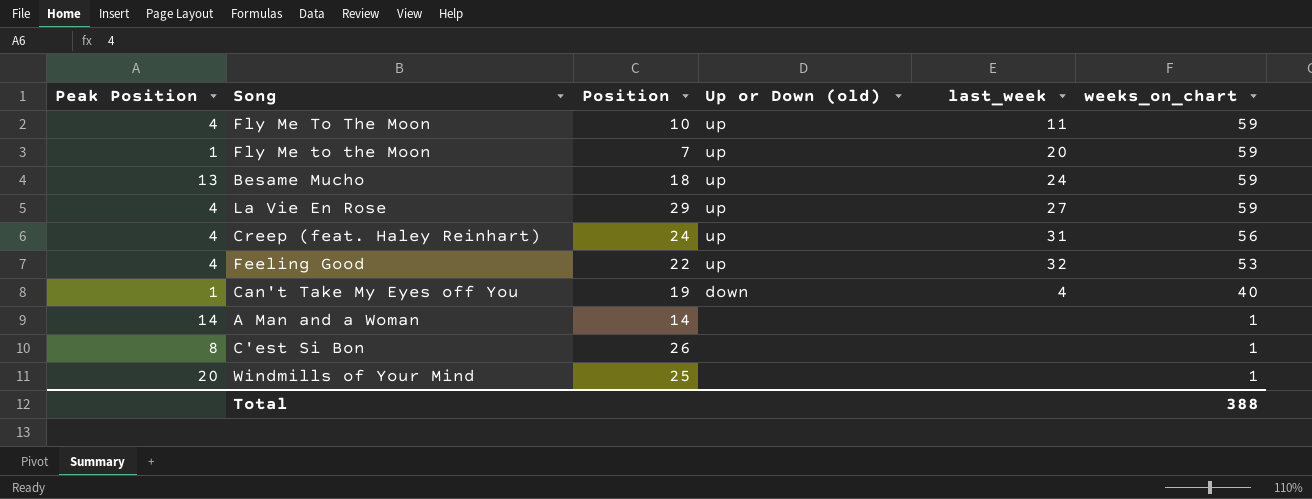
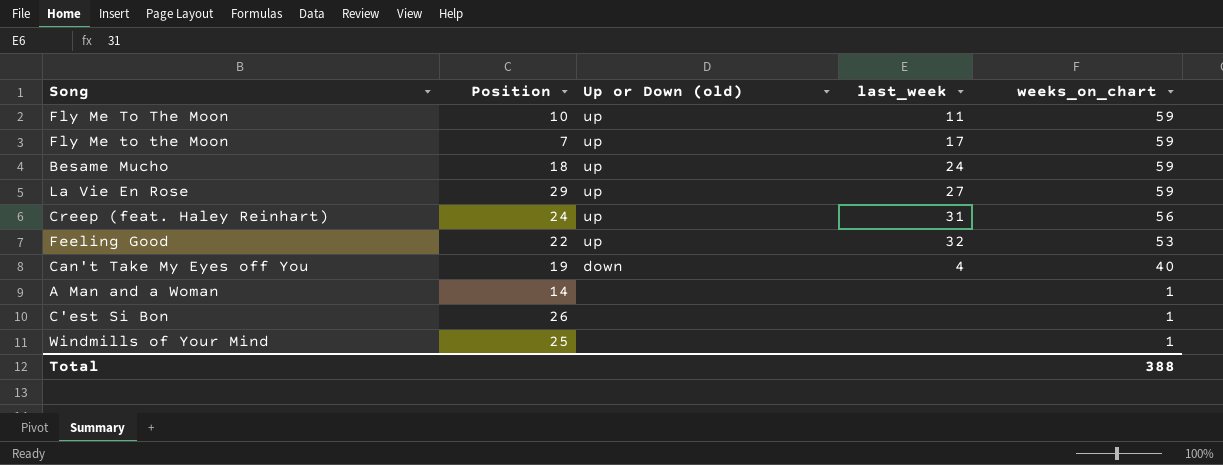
column Peak Position | position: 1 -> none
Fly Me to the Moon | last_week: 20 -> 17

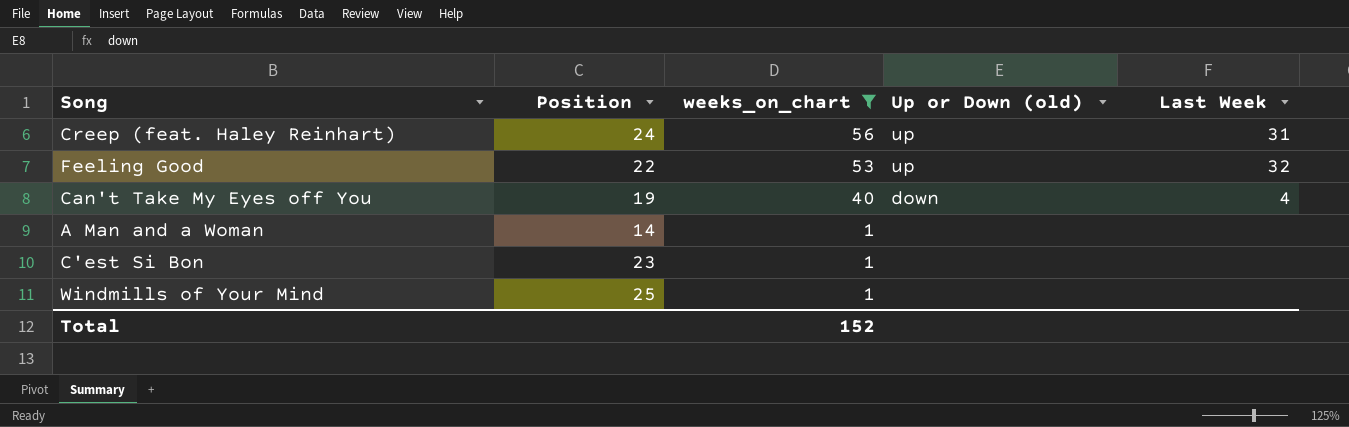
filter: none -> weeks_on_chart != 59
column weeks_on_chart | position: 5 -> 3
column name: last_week -> Last Week
C'est Si Bon | Position: 26 -> 23
Total | weeks_on_chart: 388 -> 152

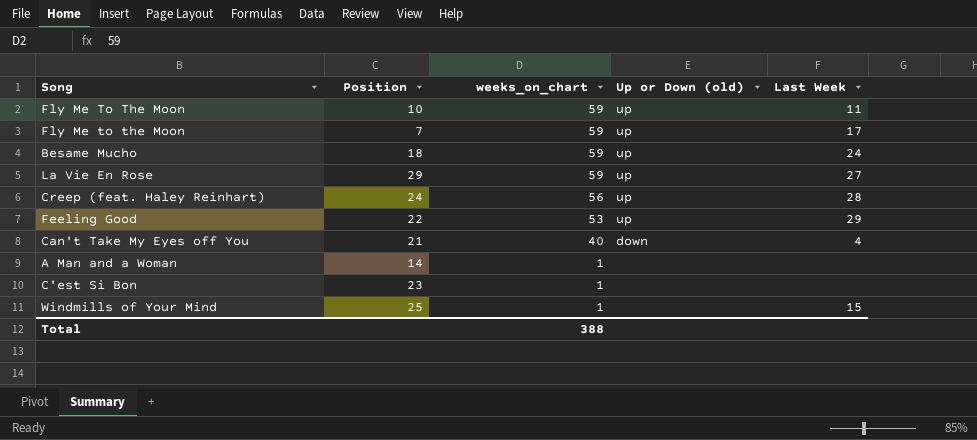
filter: weeks_on_chart != 59 -> none
Creep (feat. Haley Reinhart) | Last Week: 31 -> 28
Feeling Good | Last Week: 32 -> 29
Can't Take My Eyes off You | Position: 19 -> 21
Windmills of Your Mind | Last Week: none -> 15
Total | weeks_on_chart: 152 -> 388

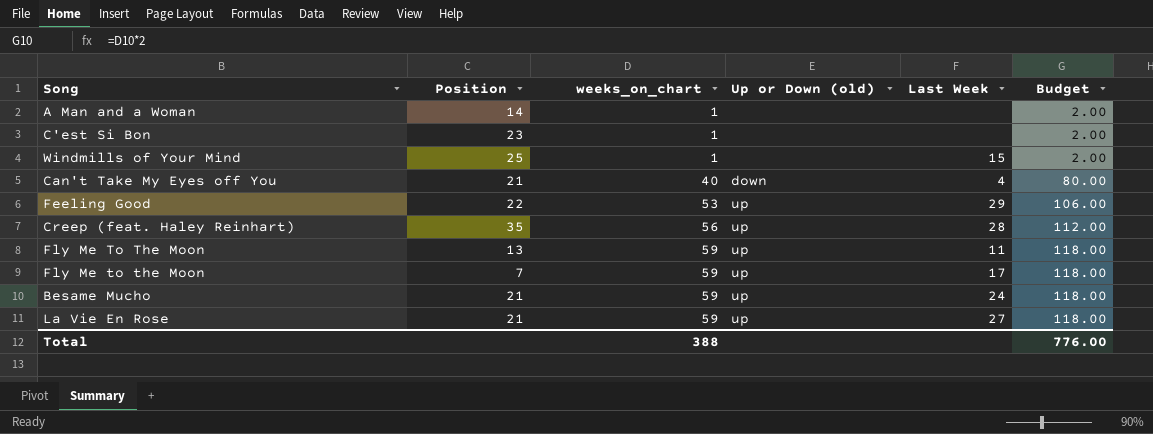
row order: weeks_on_chart descending -> weeks_on_chart ascending
column Budget | formula: none -> [weeks_on_chart] * 2
Creep (feat. Haley Reinhart) | Position: 24 -> 35
Fly Me To The Moon | Position: 10 -> 13
Besame Mucho | Position: 18 -> 21
La Vie En Rose | Position: 29 -> 21

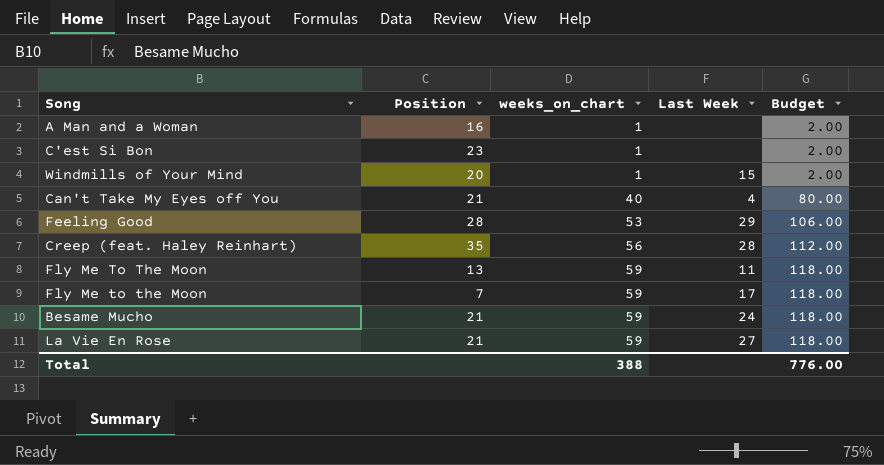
column Up or Down (old) | position: 4 -> none
A Man and a Woman | Position: 14 -> 16
Windmills of Your Mind | Position: 25 -> 20
Feeling Good | Position: 22 -> 28

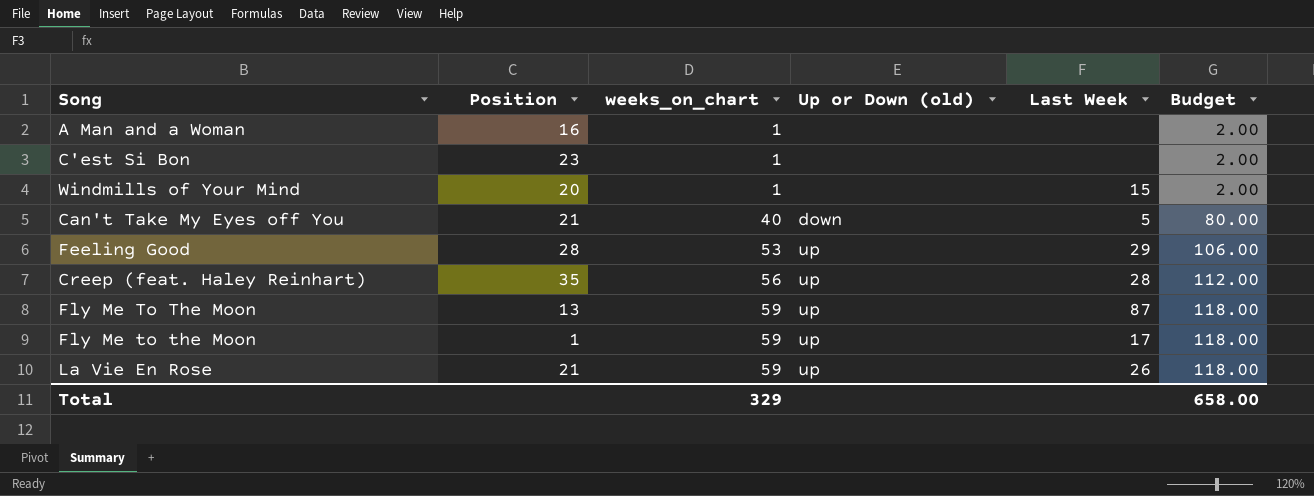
column Up or Down (old) | position: none -> 4
row Besame Mucho: 21 | 59 | 24 | 118.00 -> none
Can't Take My Eyes off You | Last Week: 4 -> 5
Fly Me To The Moon | Last Week: 11 -> 87
Fly Me to the Moon | Position: 7 -> 1
La Vie En Rose | Last Week: 27 -> 26
Total | weeks_on_chart: 388 -> 329
Total | Budget: 776.00 -> 658.00

